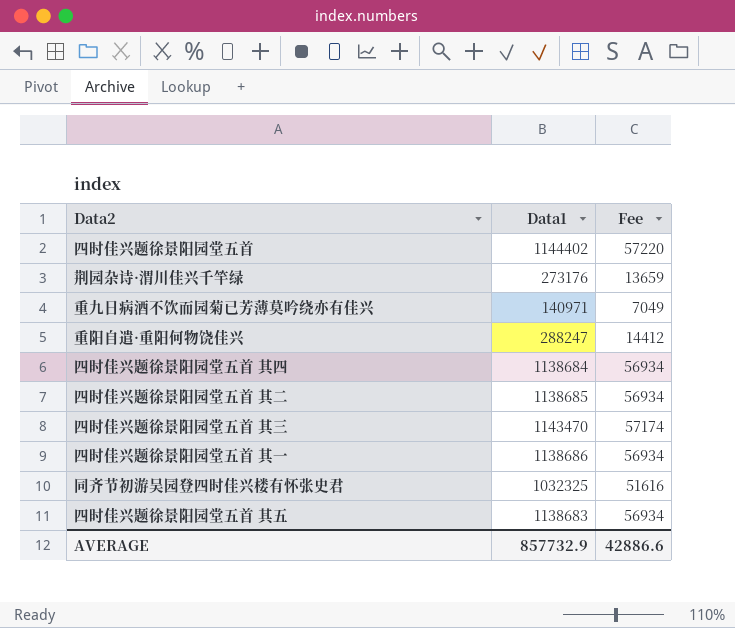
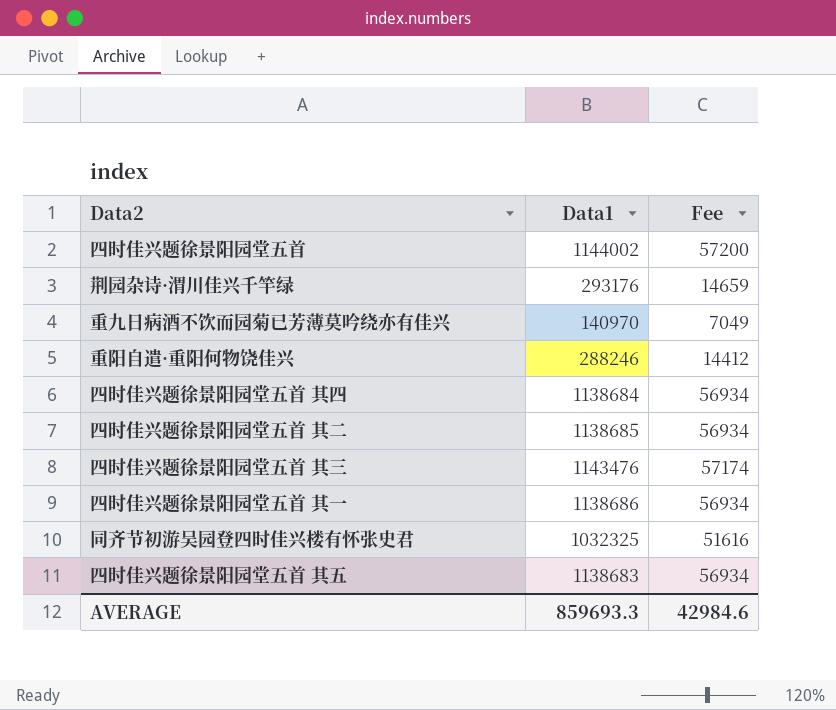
四时佳兴题徐景阳园堂五首 | Data1: 1144402 -> 1144002
四时佳兴题徐景阳园堂五首 | Fee: 57220 -> 57200
荆园杂诗·渭川佳兴千竿绿 | Data1: 273176 -> 293176
荆园杂诗·渭川佳兴千竿绿 | Fee: 13659 -> 14659
重九日病酒不饮而园菊已芳薄莫吟绕亦有佳兴 | Data1: 140971 -> 140970
重阳自遣·重阳何物饶佳兴 | Data1: 288247 -> 288246
四时佳兴题徐景阳园堂五首 其三 | Data1: 1143470 -> 1143476
AVERAGE | Data1: 857732.9 -> 859693.3
AVERAGE | Fee: 42886.6 -> 42984.6

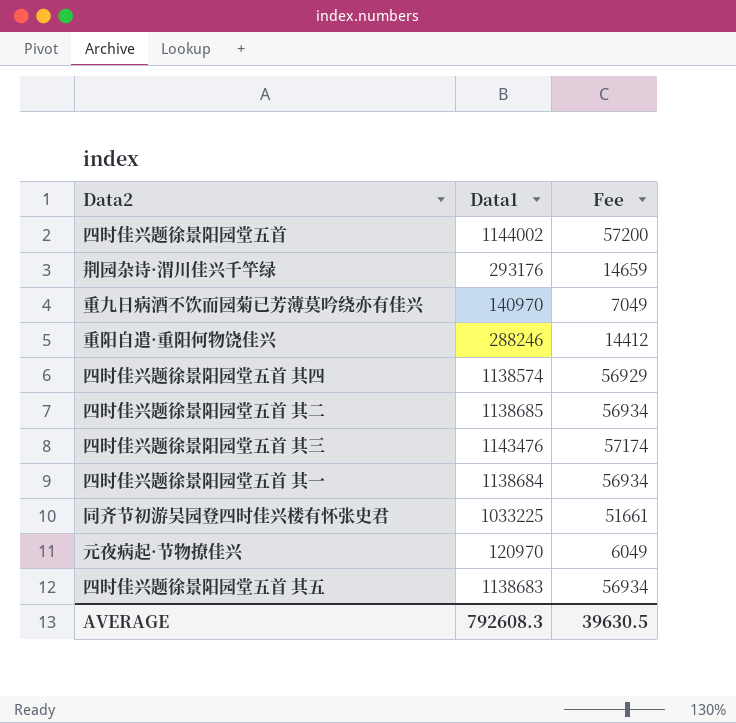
四时佳兴题徐景阳园堂五首 其四 | Data1: 1138684 -> 1138574
四时佳兴题徐景阳园堂五首 其四 | Fee: 56934 -> 56929
四时佳兴题徐景阳园堂五首 其一 | Data1: 1138686 -> 1138684
同齐节初游吴园登四时佳兴楼有怀张史君 | Data1: 1032325 -> 1033225
同齐节初游吴园登四时佳兴楼有怀张史君 | Fee: 51616 -> 51661
row 元夜病起·节物撩佳兴: none -> 120970 | 6049
AVERAGE | Data1: 859693.3 -> 792608.3
AVERAGE | Fee: 42984.6 -> 39630.5

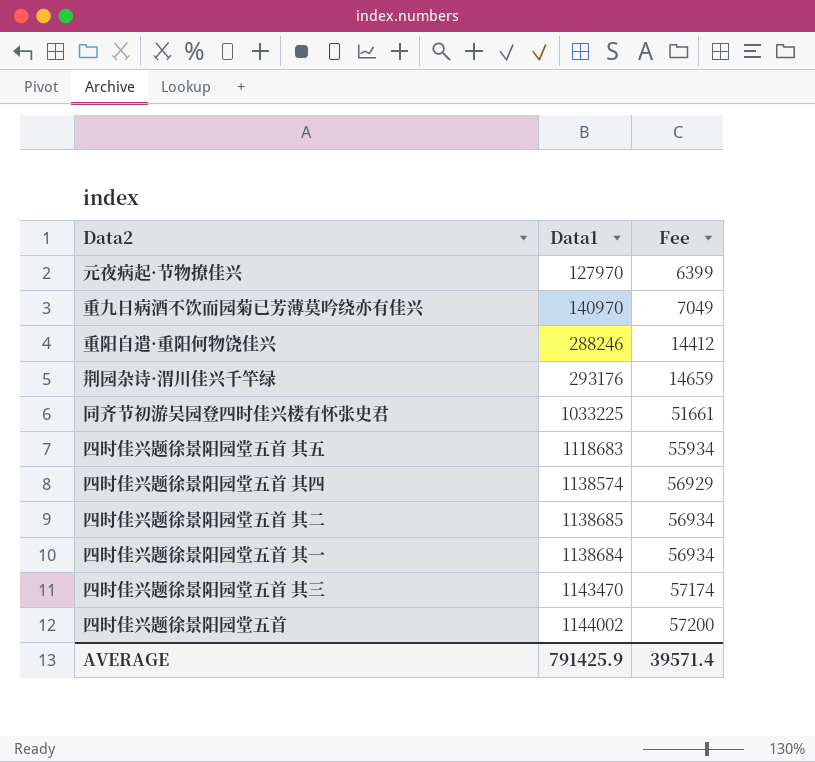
row order: none -> Fee ascending
元夜病起·节物撩佳兴 | Data1: 120970 -> 127970
元夜病起·节物撩佳兴 | Fee: 6049 -> 6399
四时佳兴题徐景阳园堂五首 其五 | Data1: 1138683 -> 1118683
四时佳兴题徐景阳园堂五首 其五 | Fee: 56934 -> 55934
四时佳兴题徐景阳园堂五首 其三 | Data1: 1143476 -> 1143470
AVERAGE | Data1: 792608.3 -> 791425.9
AVERAGE | Fee: 39630.5 -> 39571.4

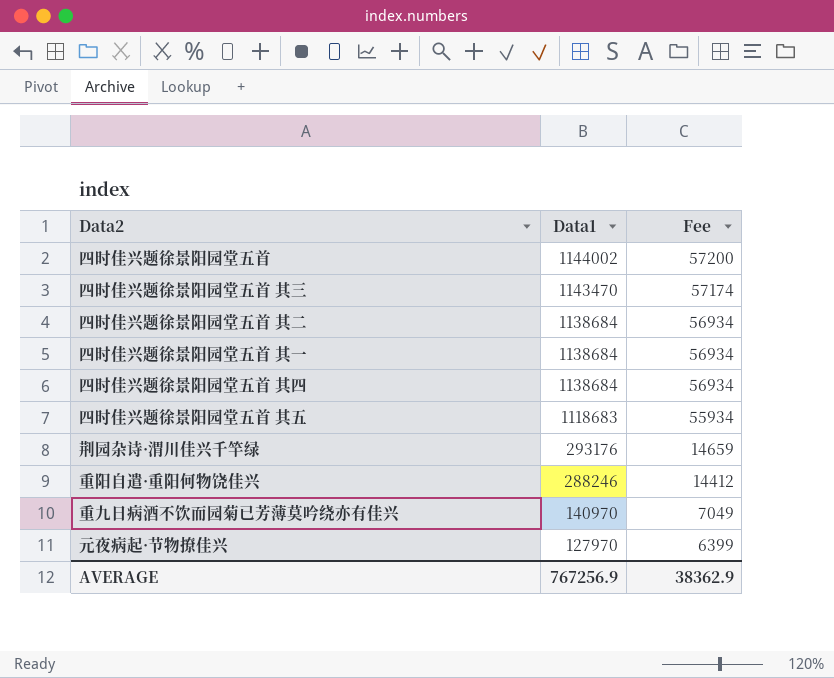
row order: Fee ascending -> Data1 descending
row 同齐节初游吴园登四时佳兴楼有怀张史君: 1033225 | 51661 -> none
四时佳兴题徐景阳园堂五首 其二 | Data1: 1138685 -> 1138684
四时佳兴题徐景阳园堂五首 其四 | Data1: 1138574 -> 1138684
四时佳兴题徐景阳园堂五首 其四 | Fee: 56929 -> 56934
AVERAGE | Data1: 791425.9 -> 767256.9
AVERAGE | Fee: 39571.4 -> 38362.9

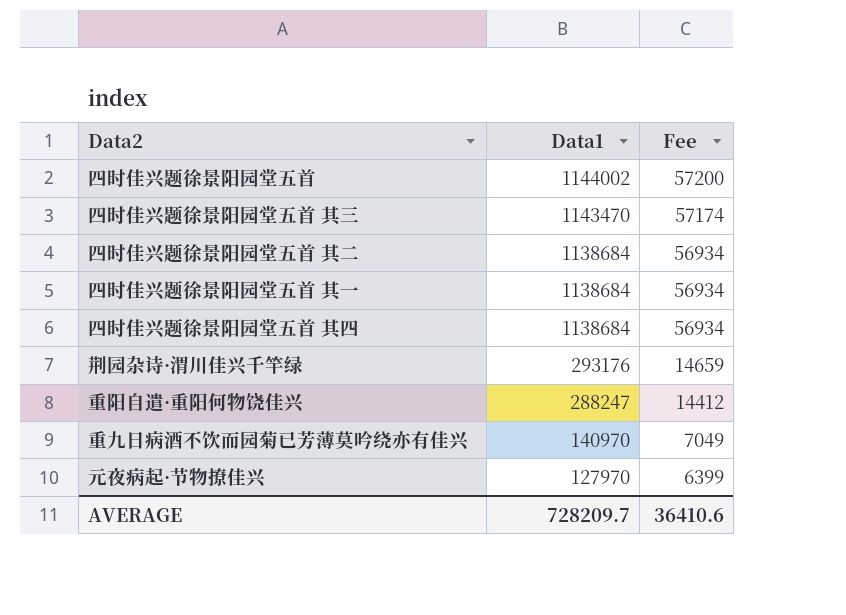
row 四时佳兴题徐景阳园堂五首 其五: 1118683 | 55934 -> none
重阳自遣·重阳何物饶佳兴 | Data1: 288246 -> 288247
AVERAGE | Data1: 767256.9 -> 728209.7
AVERAGE | Fee: 38362.9 -> 36410.6

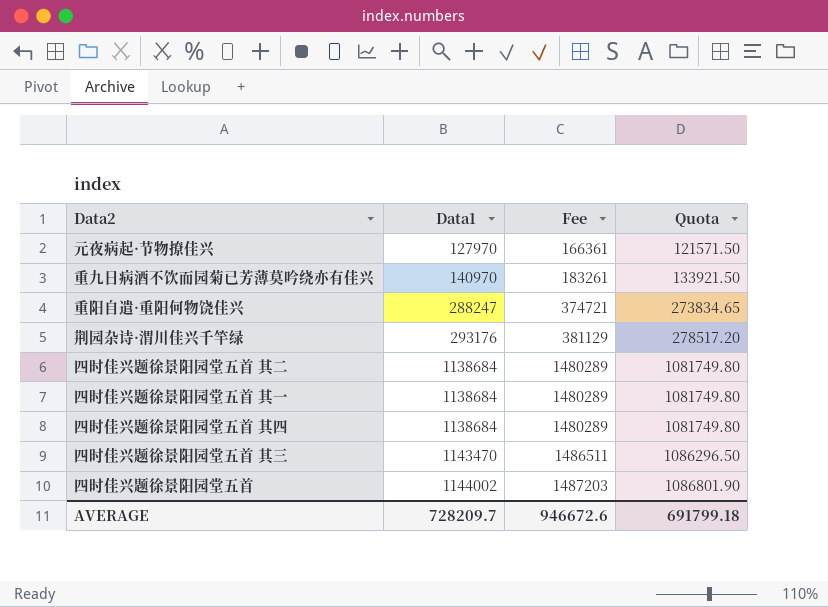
row order: Data1 descending -> Data1 ascending
column Fee | formula: [Data1] * 0.05 -> [Data1] * 1.3
column Quota | formula: none -> [Data1] * 0.95
AVERAGE | Fee: 36410.6 -> 946672.6

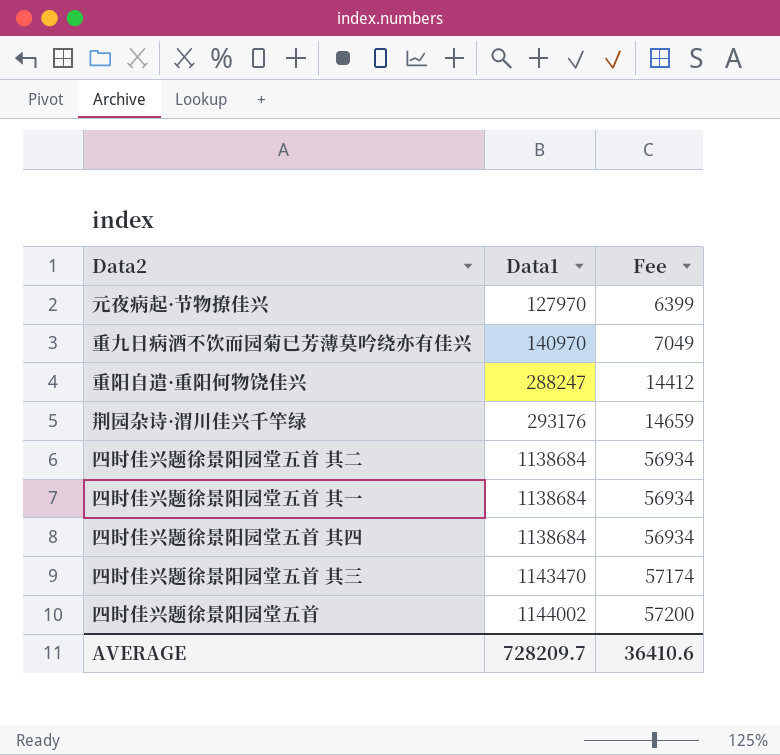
column Quota | formula: [Data1] * 0.95 -> none
column Fee | formula: [Data1] * 1.3 -> [Data1] * 0.05
AVERAGE | Fee: 946672.6 -> 36410.6

